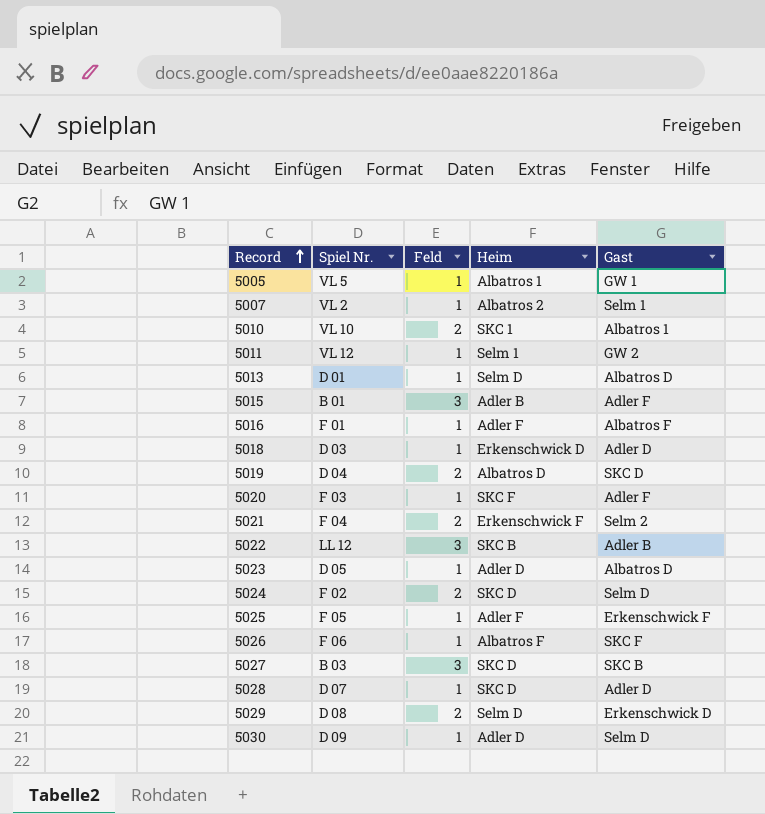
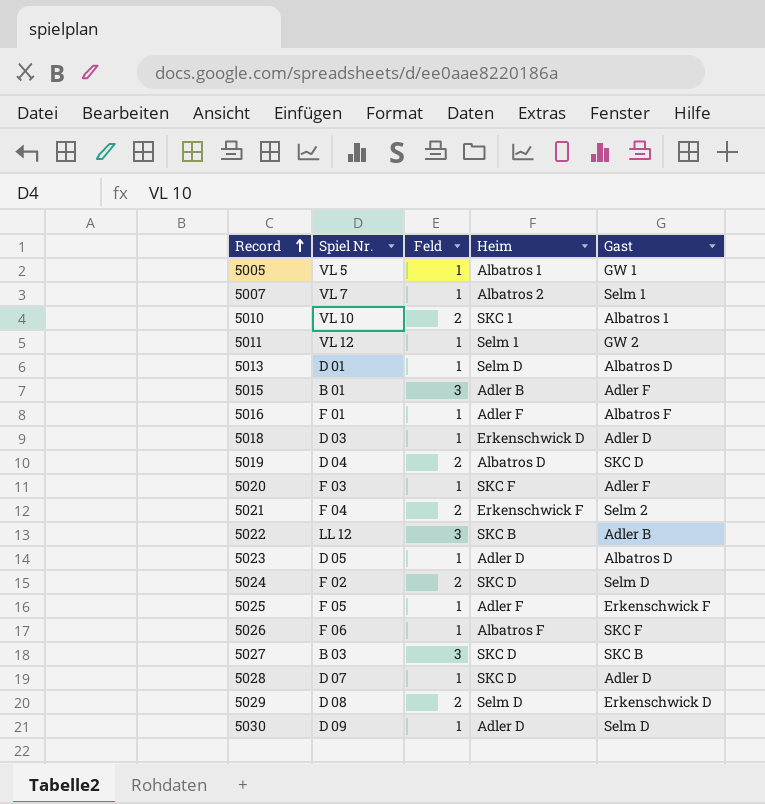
5007 | Spiel Nr.: VL 2 -> VL 7

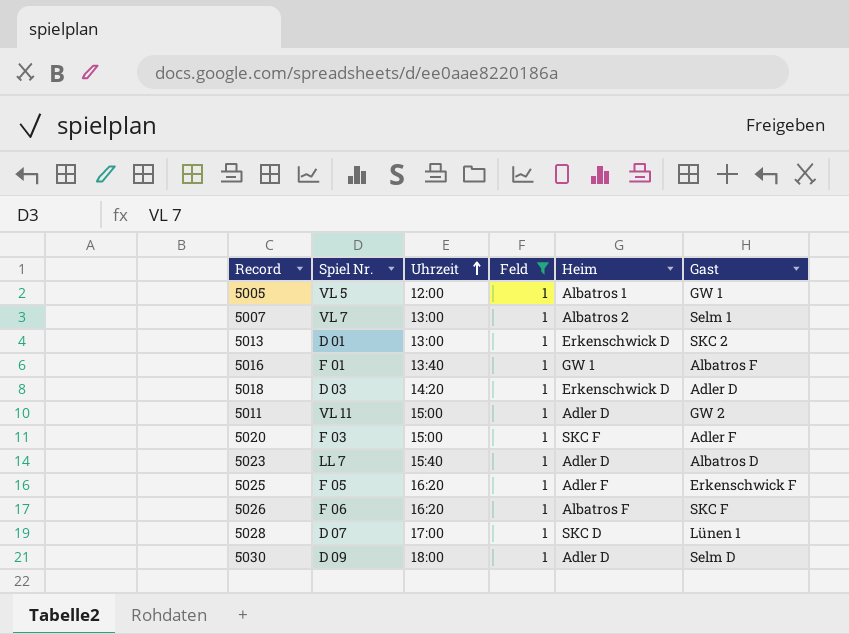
filter: none -> Feld = 1
row order: Record ascending -> Uhrzeit ascending
column Uhrzeit | position: none -> 3
5013 | Heim: Selm D -> Erkenschwick D
5013 | Gast: Albatros D -> SKC 2
5016 | Heim: Adler F -> GW 1
5011 | Spiel Nr.: VL 12 -> VL 11
5011 | Heim: Selm 1 -> Adler D
5023 | Spiel Nr.: D 05 -> LL 7
5028 | Gast: Adler D -> Lünen 1

